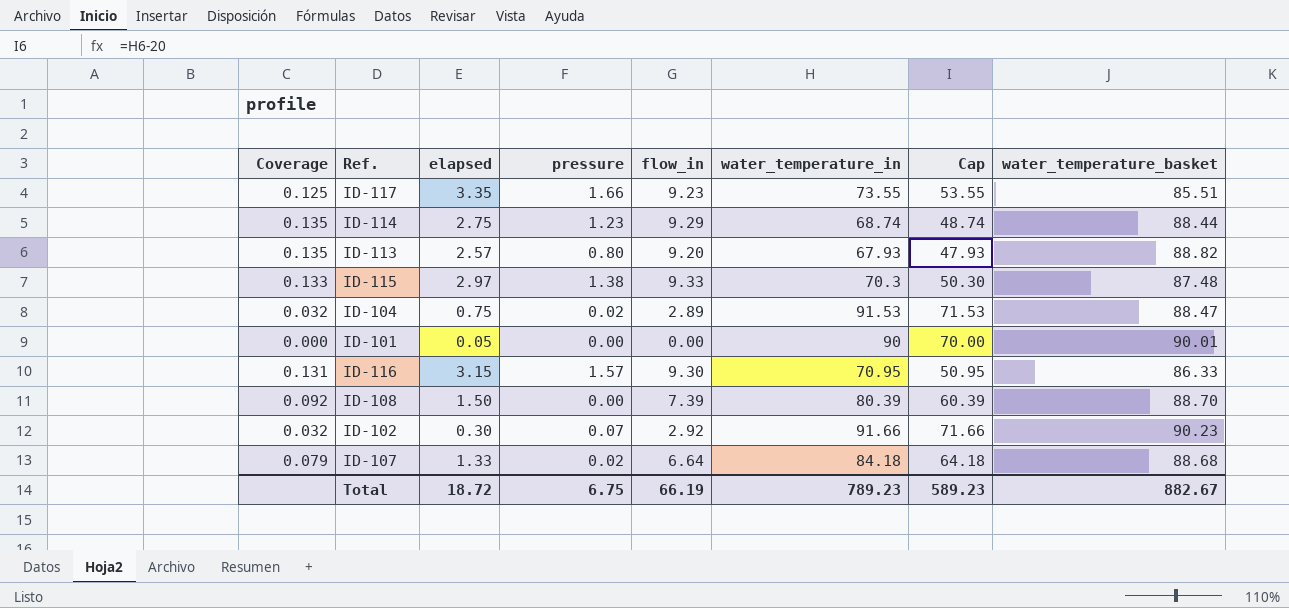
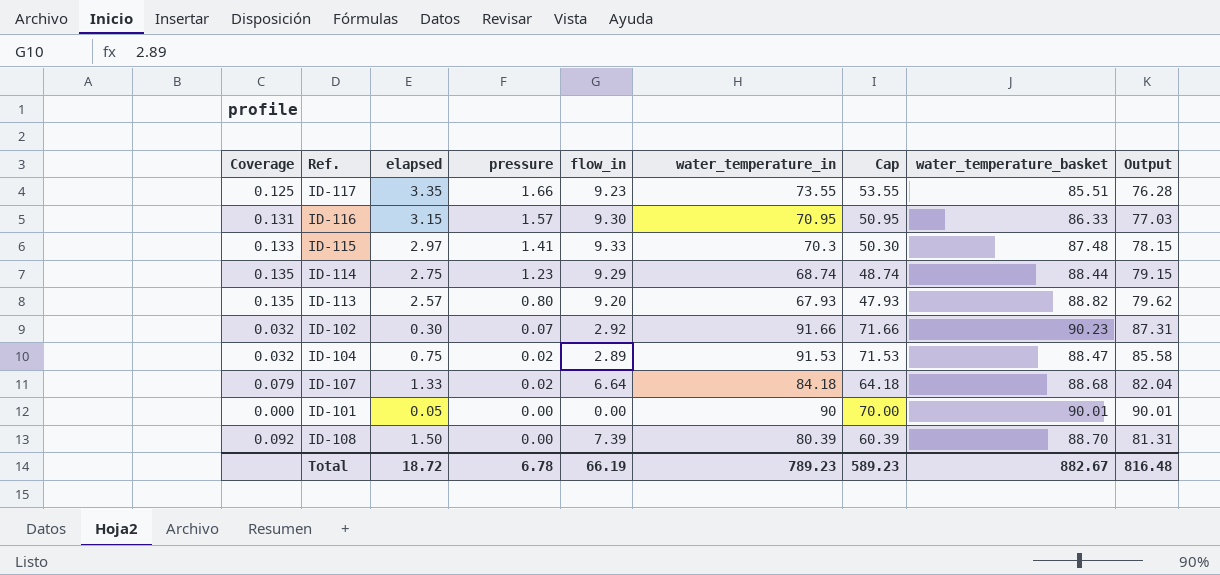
row order: none -> pressure descending
column Output | formula: none -> [water_temperature_basket] - [flow_in]
ID-115 | pressure: 1.38 -> 1.41
Total | pressure: 6.75 -> 6.78

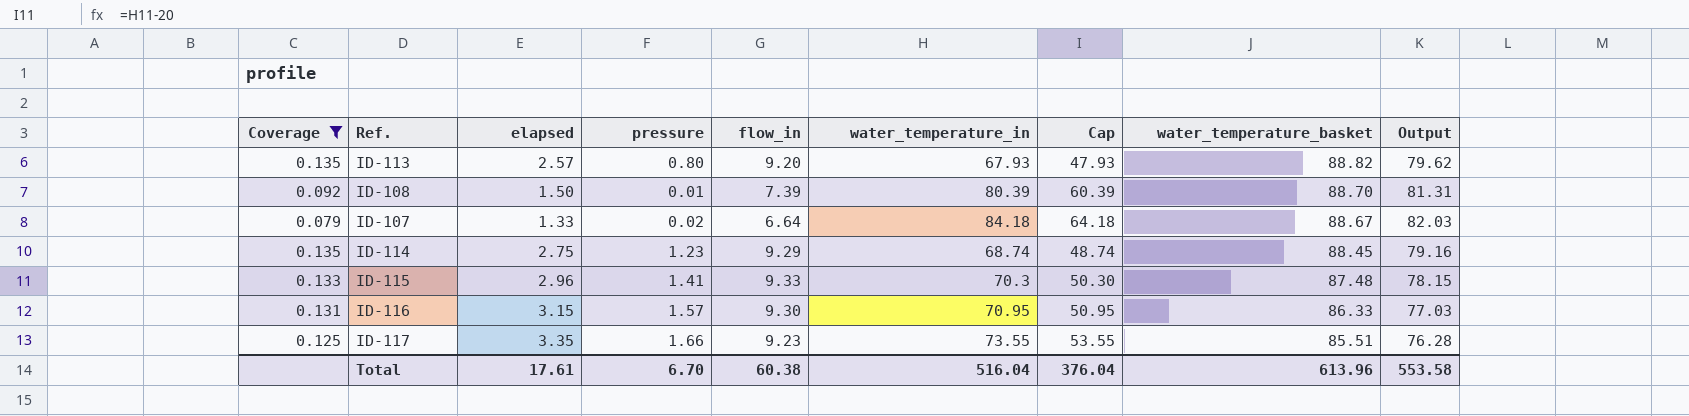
filter: none -> Coverage >= 0.079
row order: pressure descending -> water_temperature_basket descending
ID-108 | pressure: 0.00 -> 0.01
ID-107 | water_temperature_basket: 88.68 -> 88.67
ID-107 | Output: 82.04 -> 82.03
ID-114 | water_temperature_basket: 88.44 -> 88.45
ID-114 | Output: 79.15 -> 79.16
ID-115 | elapsed: 2.97 -> 2.96
Total | elapsed: 18.72 -> 17.61
Total | pressure: 6.78 -> 6.70
Total | flow_in: 66.19 -> 60.38
Total | water_temperature_in: 789.23 -> 516.04
Total | Cap: 589.23 -> 376.04
Total | water_temperature_basket: 882.67 -> 613.96
Total | Output: 816.48 -> 553.58

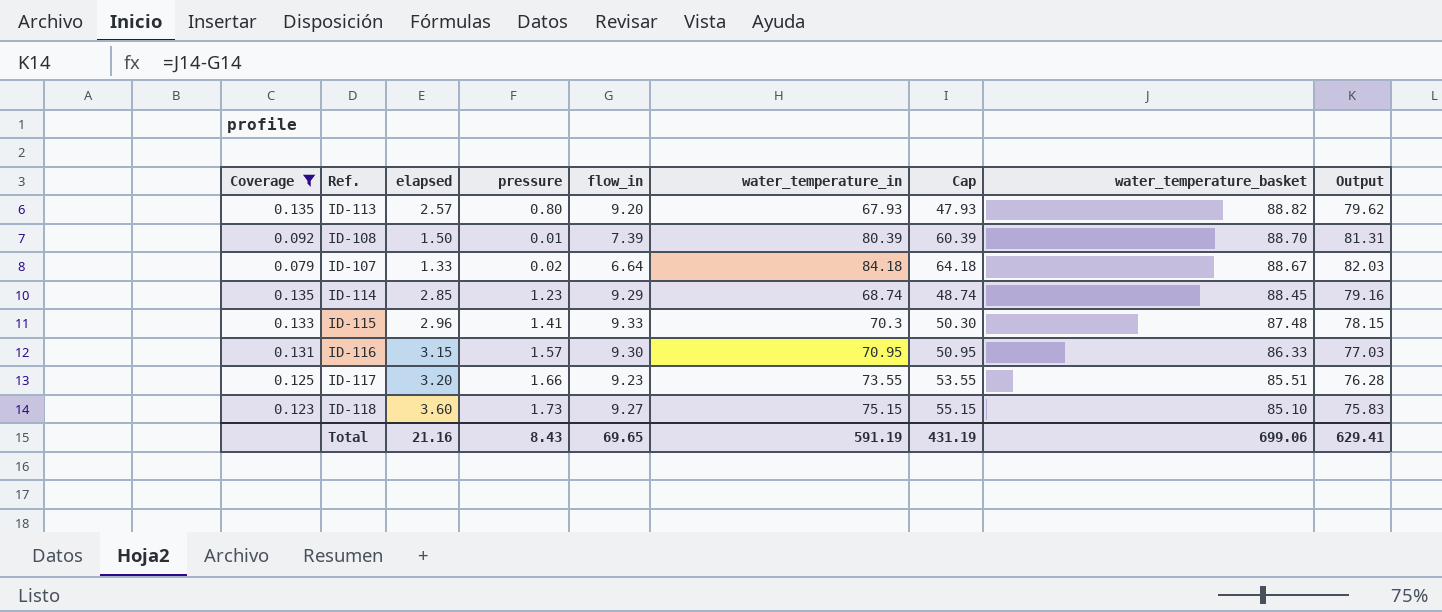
ID-114 | elapsed: 2.75 -> 2.85
ID-117 | elapsed: 3.35 -> 3.20
row ID-118: none -> 0.123 | 3.60 | 1.73 | 9.27 | 75.15 | 55.15 | 85.10 | 75.83
Total | elapsed: 17.61 -> 21.16
Total | pressure: 6.70 -> 8.43
Total | flow_in: 60.38 -> 69.65
Total | water_temperature_in: 516.04 -> 591.19
Total | Cap: 376.04 -> 431.19
Total | water_temperature_basket: 613.96 -> 699.06
Total | Output: 553.58 -> 629.41

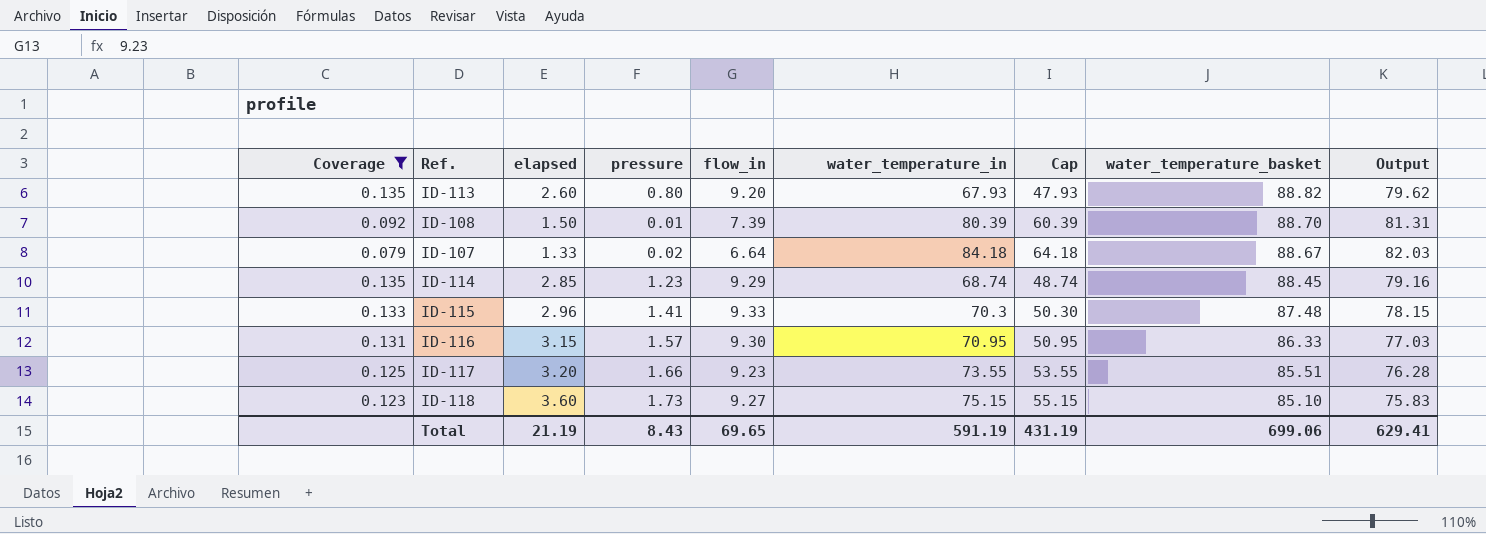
ID-113 | elapsed: 2.57 -> 2.60
Total | elapsed: 21.16 -> 21.19

